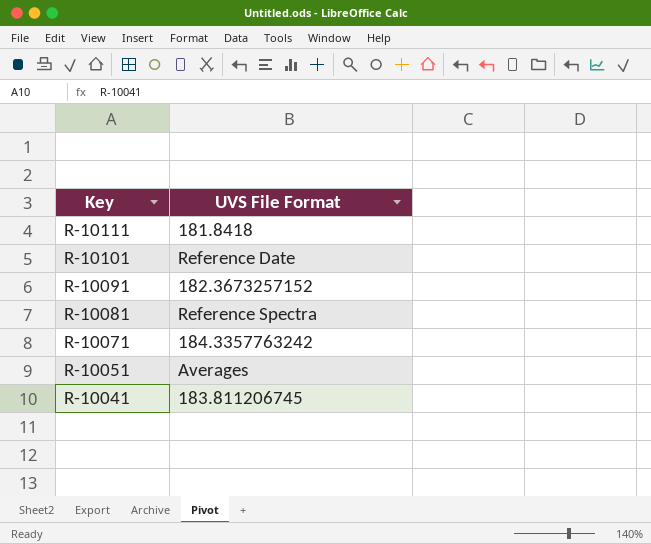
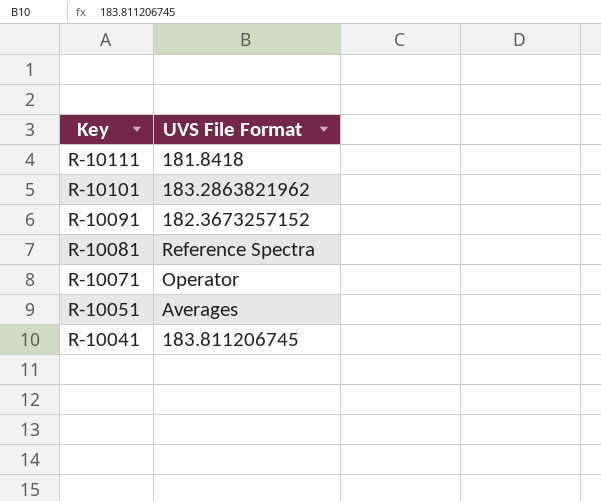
R-10101 | UVS File Format: Reference Date -> 183.2863821962
R-10071 | UVS File Format: 184.3357763242 -> Operator

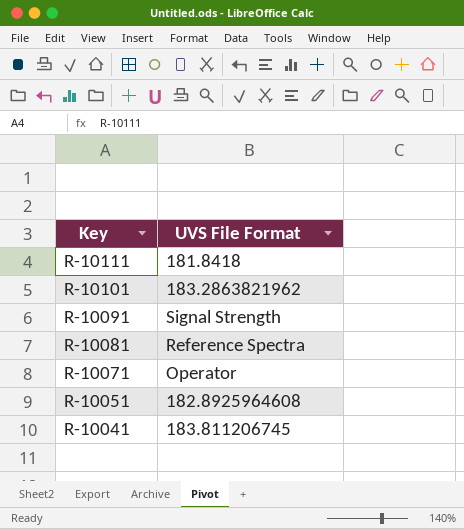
R-10091 | UVS File Format: 182.3673257152 -> Signal Strength
R-10051 | UVS File Format: Averages -> 182.8925964608

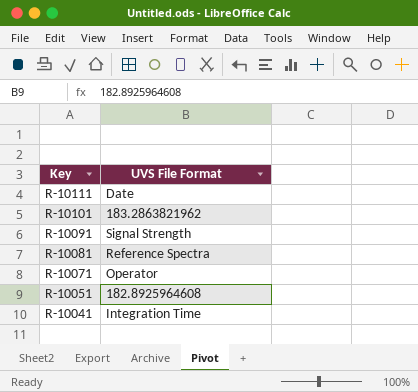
R-10111 | UVS File Format: 181.8418 -> Date
R-10041 | UVS File Format: 183.811206745 -> Integration Time

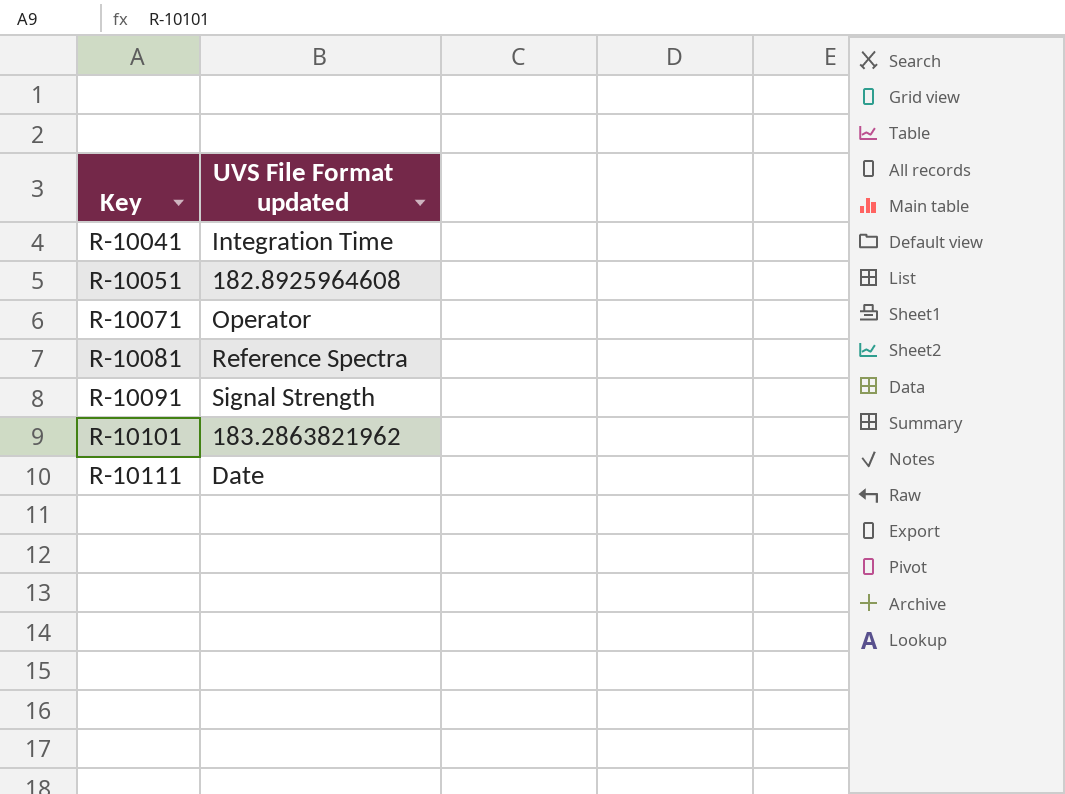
row order: Key descending -> Key ascending
column name: UVS File Format -> UVS File Format updated

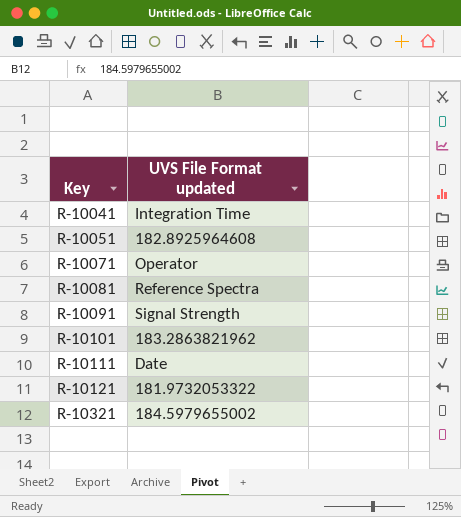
row R-10121: none -> 181.9732053322
row R-10321: none -> 184.5979655002

